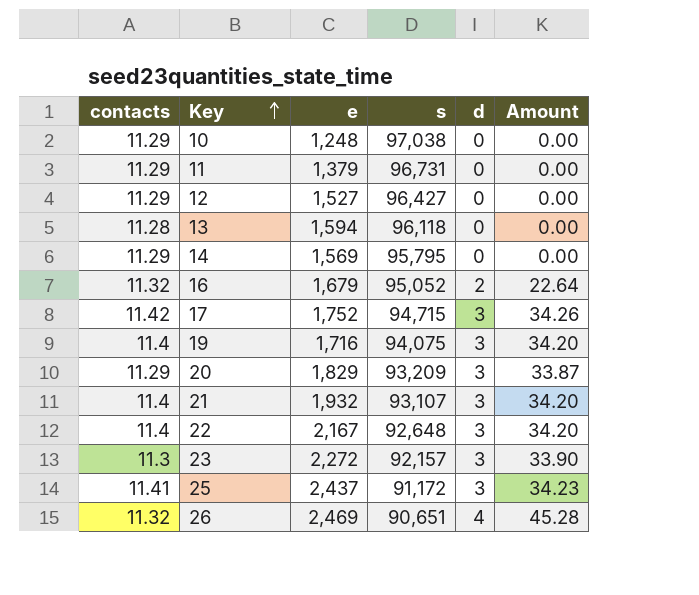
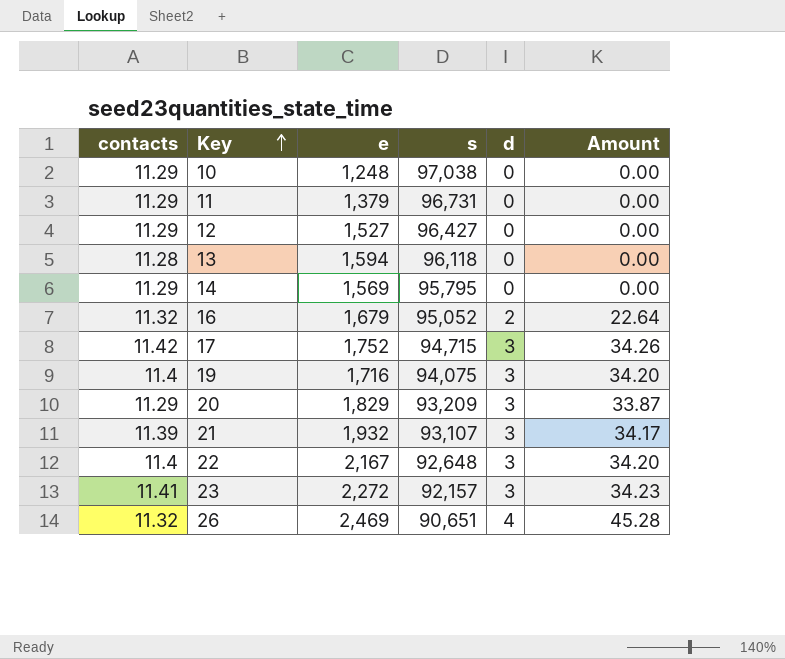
row 25: 11.41 | 2,437 | 91,172 | 3 | 34.23 -> none
21 | contacts: 11.4 -> 11.39
21 | Amount: 34.20 -> 34.17
23 | contacts: 11.3 -> 11.41
23 | Amount: 33.90 -> 34.23

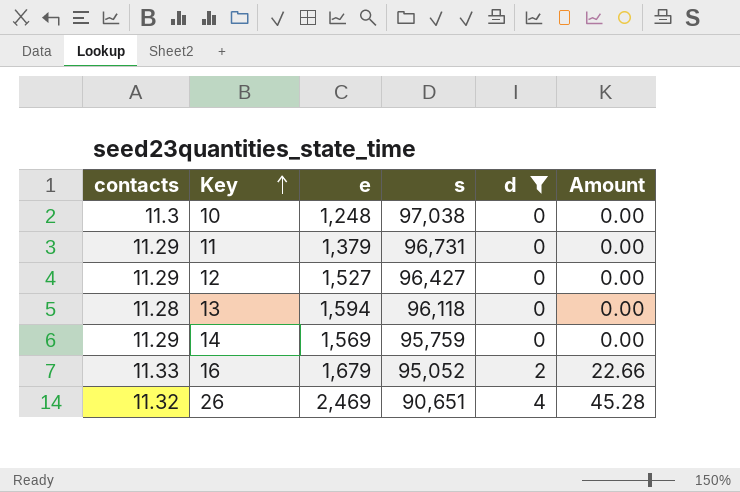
filter: none -> d != 3
10 | contacts: 11.29 -> 11.3
14 | s: 95,795 -> 95,759
16 | contacts: 11.32 -> 11.33
16 | Amount: 22.64 -> 22.66

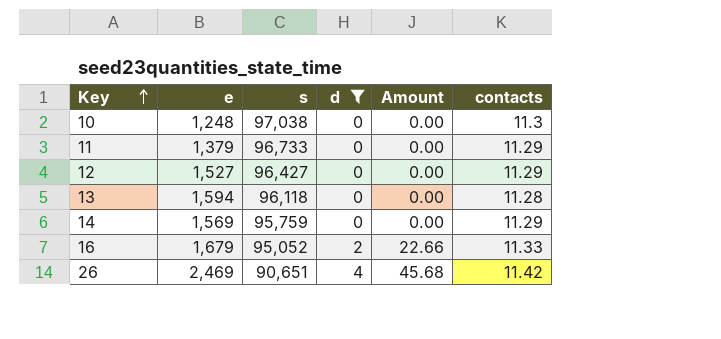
column contacts | position: 1 -> 6
11 | s: 96,731 -> 96,733
26 | Amount: 45.28 -> 45.68
26 | contacts: 11.32 -> 11.42

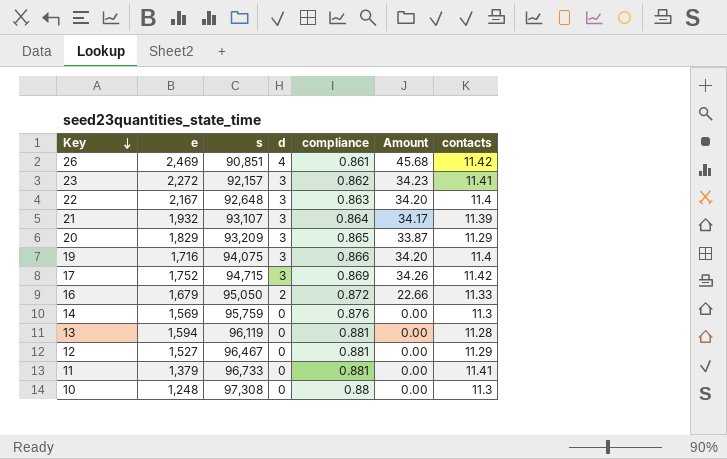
filter: d != 3 -> none
row order: Key ascending -> Key descending
column compliance | position: none -> 5
26 | s: 90,651 -> 90,851
16 | s: 95,052 -> 95,050
14 | contacts: 11.29 -> 11.3
13 | s: 96,118 -> 96,119
12 | s: 96,427 -> 96,467
11 | contacts: 11.29 -> 11.41
10 | s: 97,038 -> 97,308

